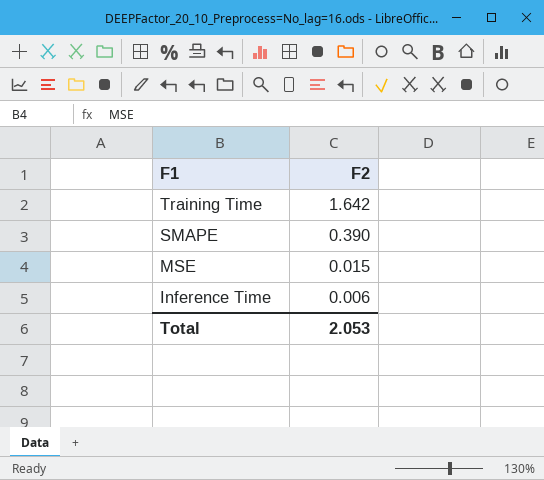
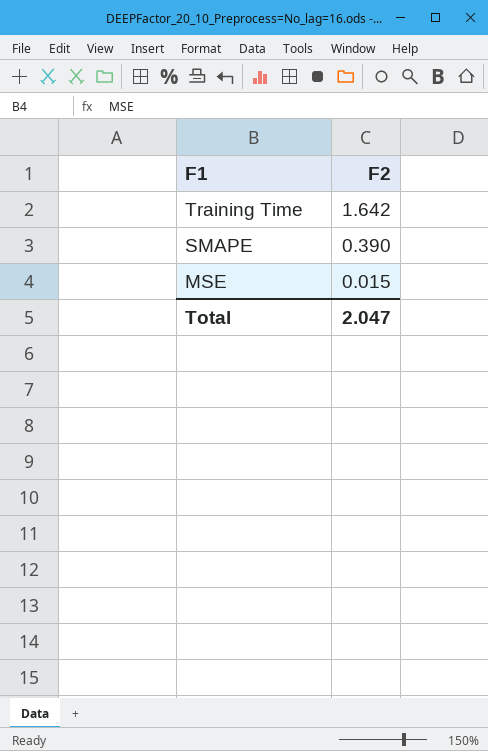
row Inference Time: 0.006 -> none
Total | F2: 2.053 -> 2.047

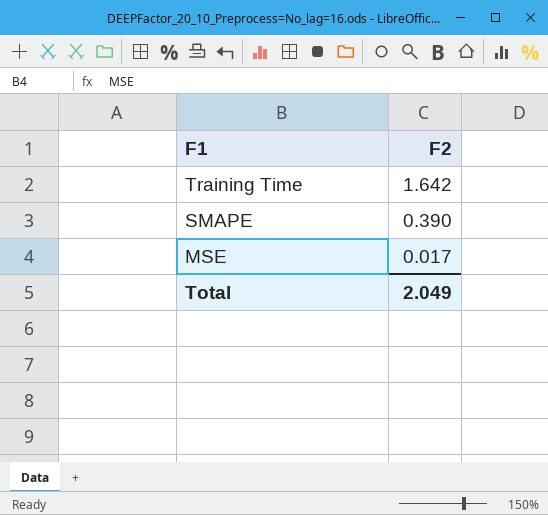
MSE | F2: 0.015 -> 0.017
Total | F2: 2.047 -> 2.049

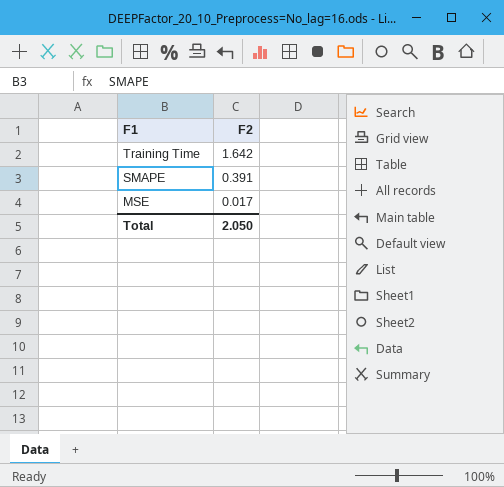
SMAPE | F2: 0.390 -> 0.391
Total | F2: 2.049 -> 2.050

